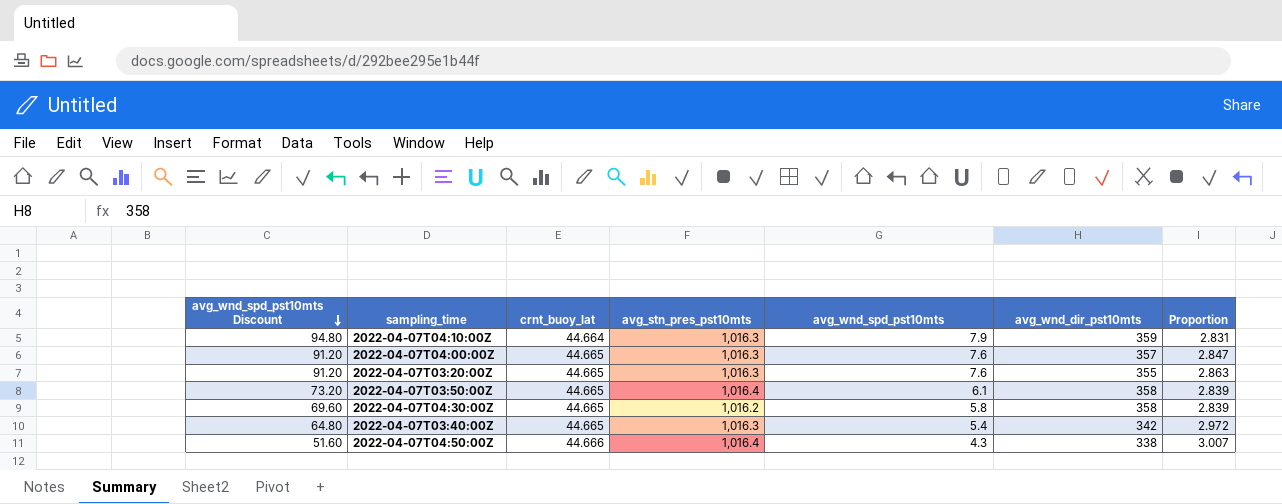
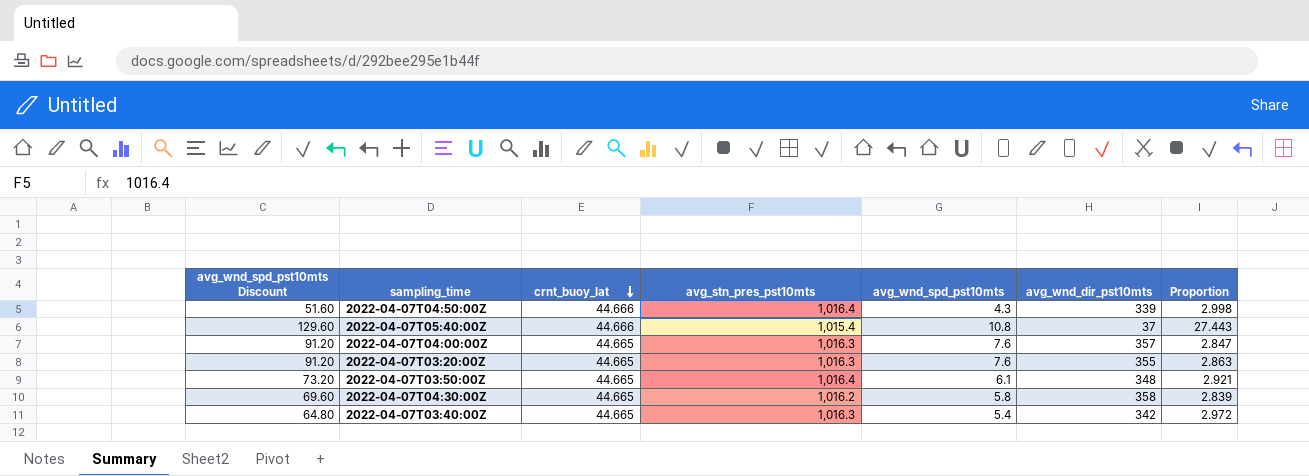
row order: avg_wnd_spd_pst10mts Discount descending -> crnt_buoy_lat descending
row 2022-04-07T04:10:00Z: 94.80 | 44.664 | 1,016.3 | 7.9 | 359 | 2.831 -> none
2022-04-07T04:50:00Z | avg_wnd_dir_pst10mts: 338 -> 339
2022-04-07T04:50:00Z | Proportion: 3.007 -> 2.998
row 2022-04-07T05:40:00Z: none -> 129.60 | 44.666 | 1,015.4 | 10.8 | 37 | 27.443
2022-04-07T03:50:00Z | avg_wnd_dir_pst10mts: 358 -> 348
2022-04-07T03:50:00Z | Proportion: 2.839 -> 2.921

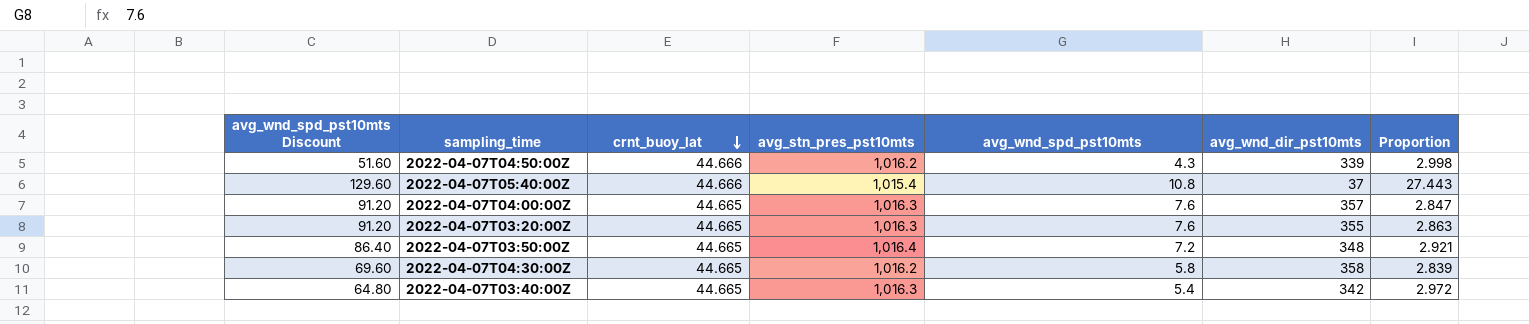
2022-04-07T04:50:00Z | avg_stn_pres_pst10mts: 1,016.4 -> 1,016.2
2022-04-07T03:50:00Z | avg_wnd_spd_pst10mts Discount: 73.20 -> 86.40
2022-04-07T03:50:00Z | avg_wnd_spd_pst10mts: 6.1 -> 7.2

